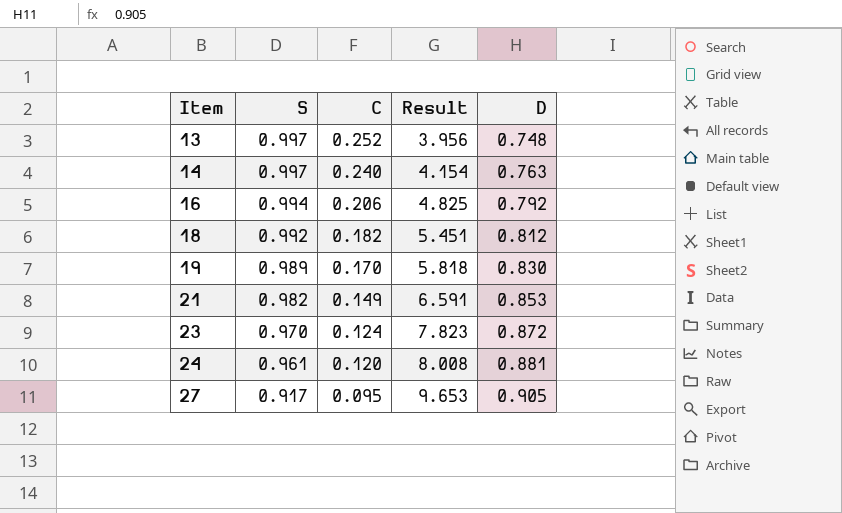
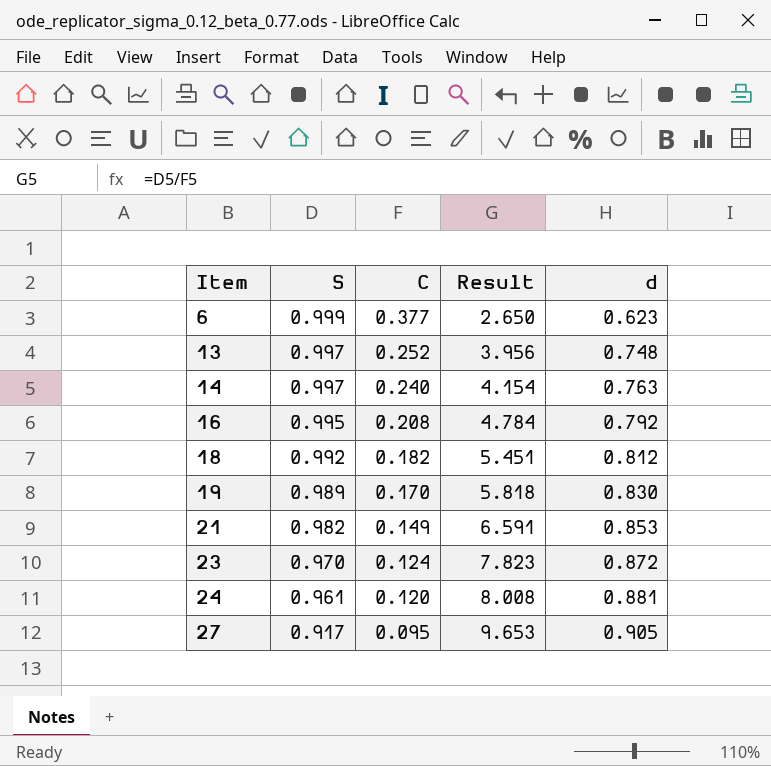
column name: D -> d
row 6: none -> 0.999 | 0.377 | 2.650 | 0.623
16 | S: 0.994 -> 0.995
16 | C: 0.206 -> 0.208
16 | Result: 4.825 -> 4.784

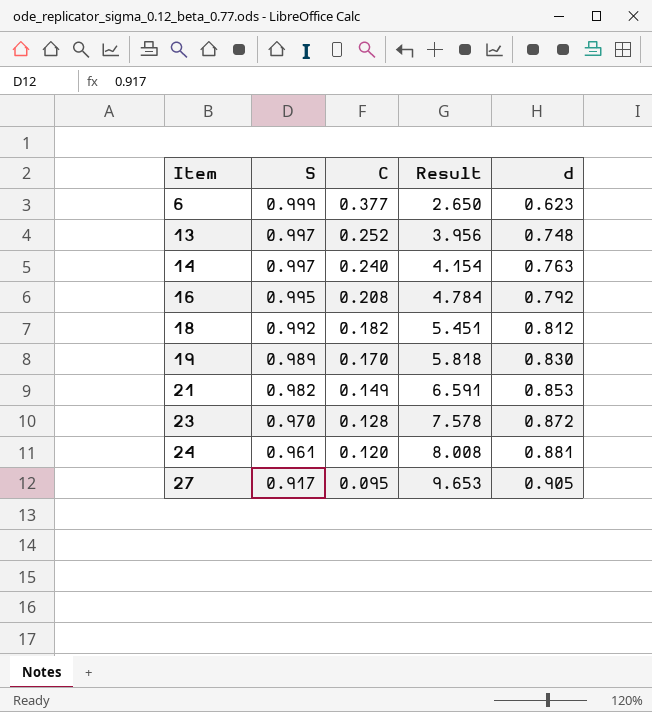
23 | C: 0.124 -> 0.128
23 | Result: 7.823 -> 7.578

